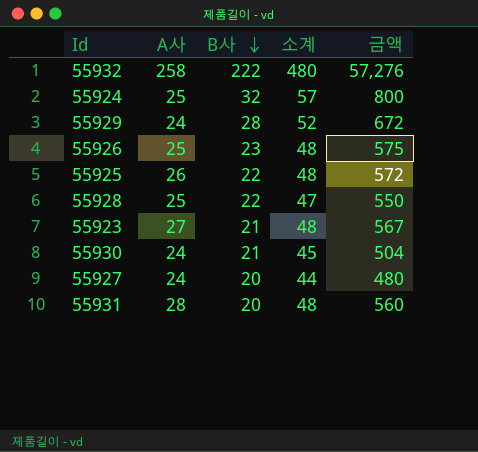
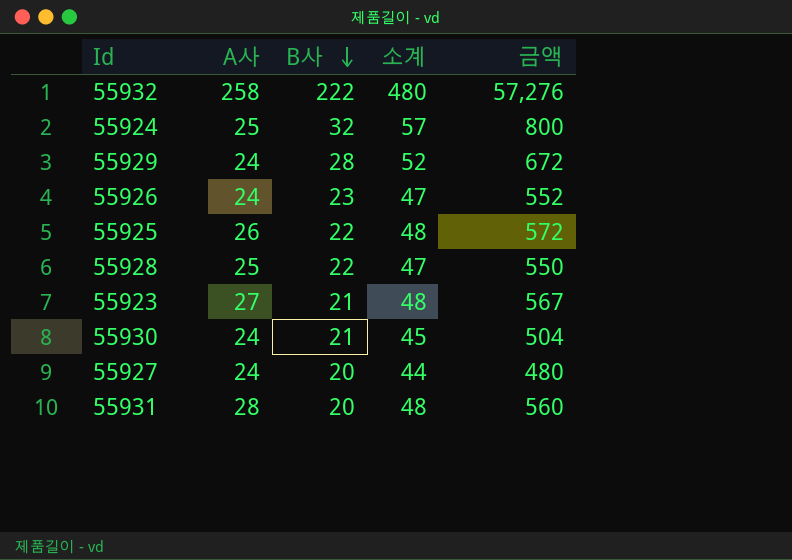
55926 | A사: 25 -> 24
55926 | 소계: 48 -> 47
55926 | 금액: 575 -> 552

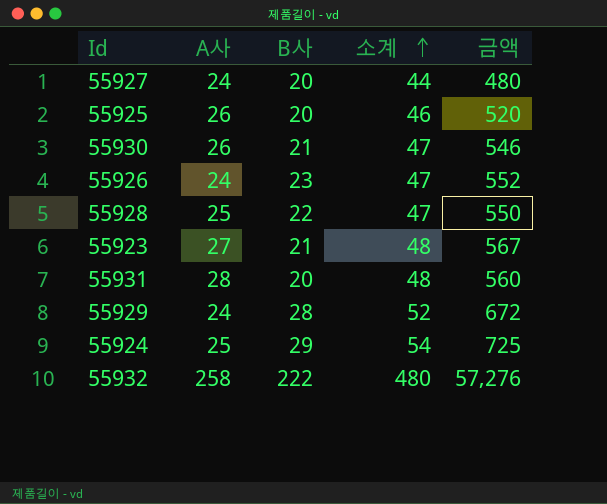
row order: B사 descending -> 소계 ascending
55925 | B사: 22 -> 20
55925 | 소계: 48 -> 46
55925 | 금액: 572 -> 520
55930 | A사: 24 -> 26
55930 | 소계: 45 -> 47
55930 | 금액: 504 -> 546
55924 | B사: 32 -> 29
55924 | 소계: 57 -> 54
55924 | 금액: 800 -> 725

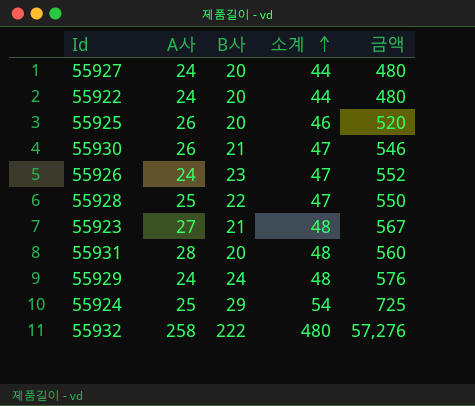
row 55922: none -> 24 | 20 | 44 | 480
55929 | B사: 28 -> 24
55929 | 소계: 52 -> 48
55929 | 금액: 672 -> 576

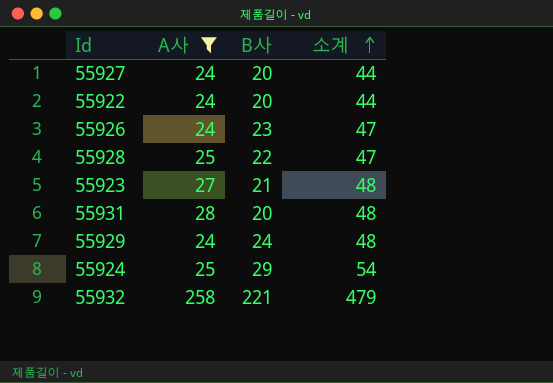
filter: none -> A사 != 26
column 금액 | formula: [A사] * [B사] -> none
55932 | B사: 222 -> 221
55932 | 소계: 480 -> 479

